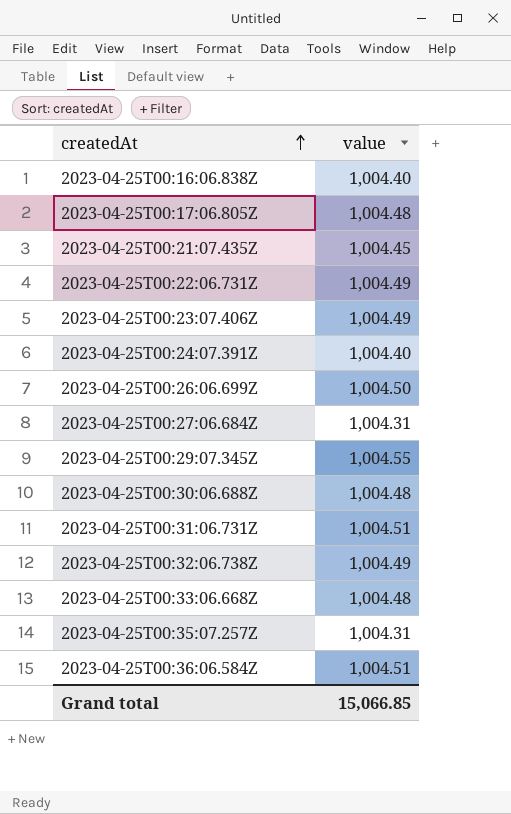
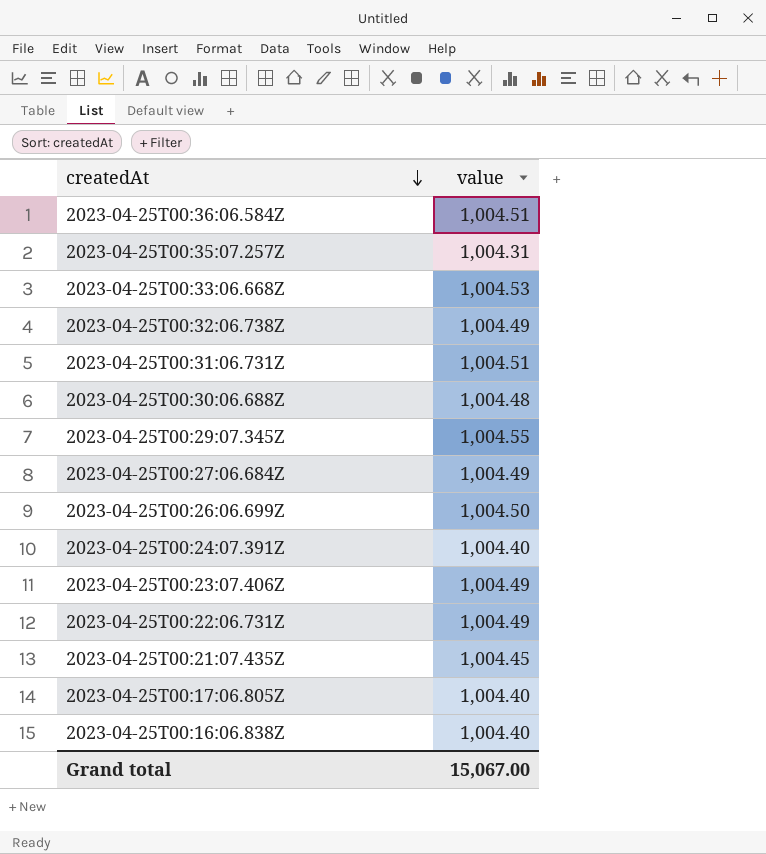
row order: createdAt ascending -> createdAt descending
2023-04-25T00:33:06.668Z | value: 1,004.48 -> 1,004.53
2023-04-25T00:27:06.684Z | value: 1,004.31 -> 1,004.49
2023-04-25T00:17:06.805Z | value: 1,004.48 -> 1,004.40
Grand total | value: 15,066.85 -> 15,067.00

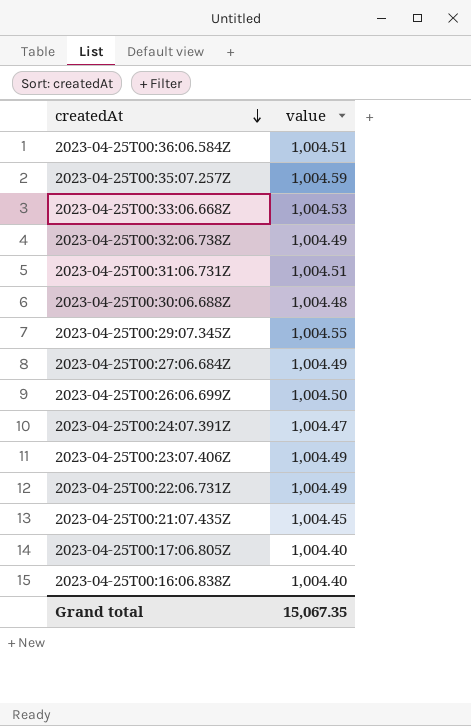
2023-04-25T00:35:07.257Z | value: 1,004.31 -> 1,004.59
2023-04-25T00:24:07.391Z | value: 1,004.40 -> 1,004.47
Grand total | value: 15,067.00 -> 15,067.35

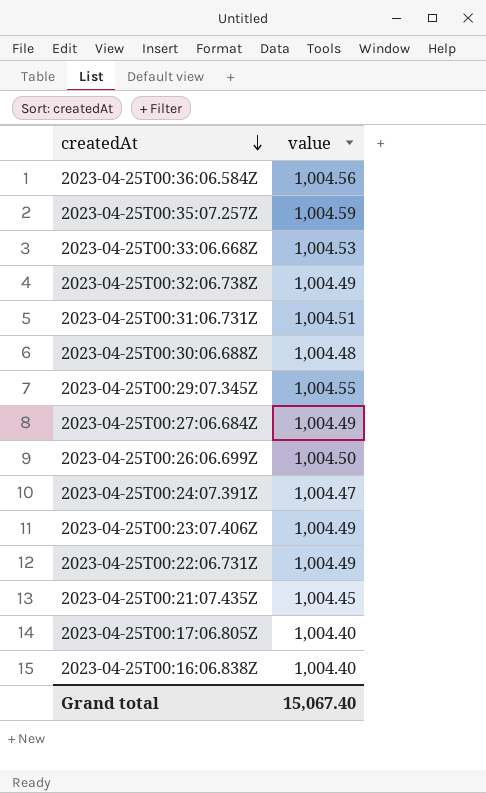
2023-04-25T00:36:06.584Z | value: 1,004.51 -> 1,004.56
Grand total | value: 15,067.35 -> 15,067.40

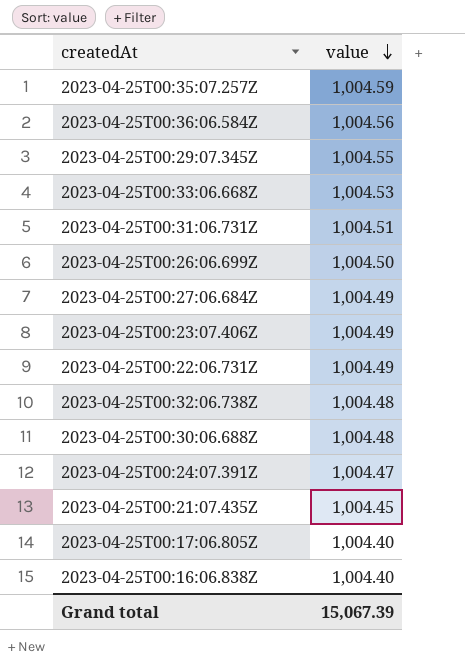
row order: createdAt descending -> value descending
2023-04-25T00:32:06.738Z | value: 1,004.49 -> 1,004.48
Grand total | value: 15,067.40 -> 15,067.39

